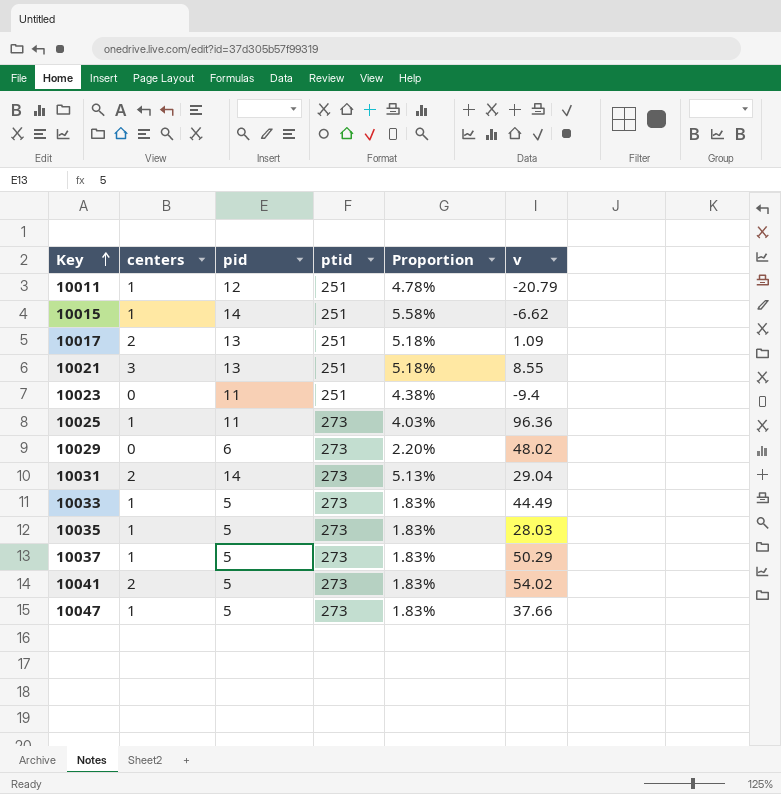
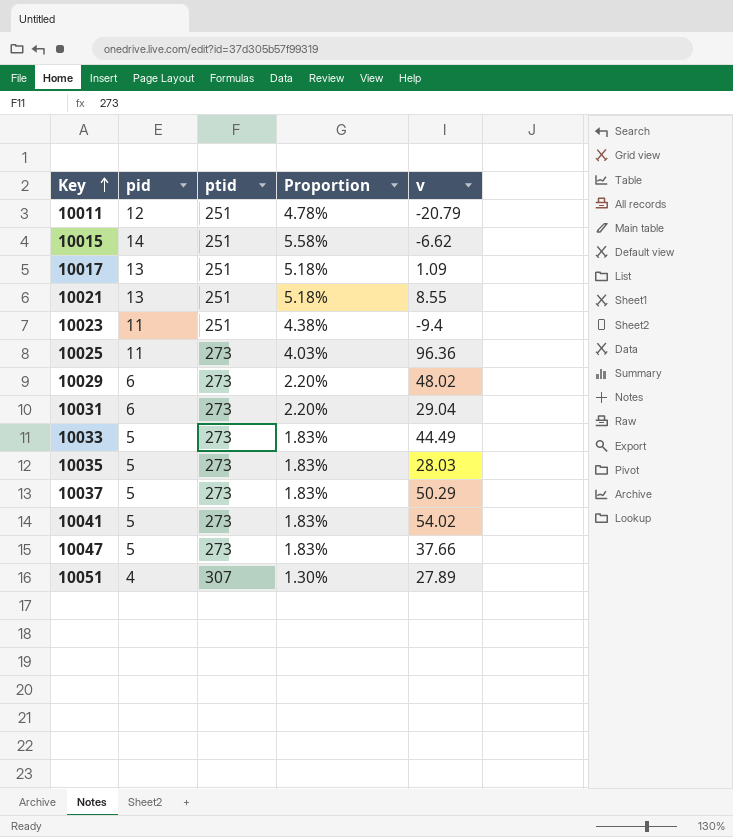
column centers | position: 2 -> none
10031 | pid: 14 -> 6
10031 | Proportion: 5.13% -> 2.20%
row 10051: none -> 4 | 307 | 1.30% | 27.89

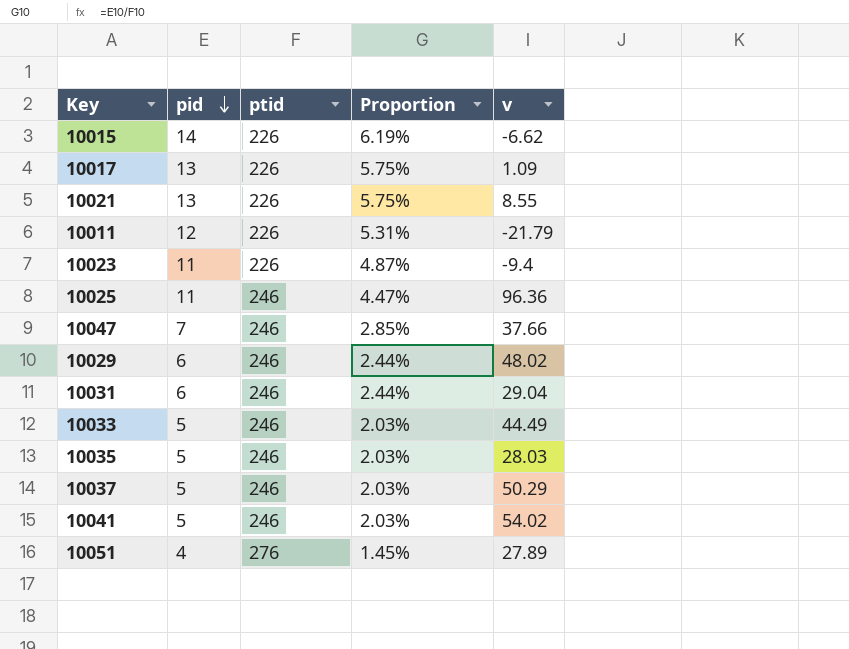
row order: Key ascending -> pid descending
10015 | ptid: 251 -> 226
10015 | Proportion: 5.58% -> 6.19%
10017 | ptid: 251 -> 226
10017 | Proportion: 5.18% -> 5.75%
10021 | ptid: 251 -> 226
10021 | Proportion: 5.18% -> 5.75%
10011 | ptid: 251 -> 226
10011 | Proportion: 4.78% -> 5.31%
10011 | v: -20.79 -> -21.79
10023 | ptid: 251 -> 226
10023 | Proportion: 4.38% -> 4.87%
10025 | ptid: 273 -> 246
10025 | Proportion: 4.03% -> 4.47%
10047 | pid: 5 -> 7
10047 | ptid: 273 -> 246
10047 | Proportion: 1.83% -> 2.85%
10029 | ptid: 273 -> 246
10029 | Proportion: 2.20% -> 2.44%
10031 | ptid: 273 -> 246
10031 | Proportion: 2.20% -> 2.44%
10033 | ptid: 273 -> 246
10033 | Proportion: 1.83% -> 2.03%
10035 | ptid: 273 -> 246
10035 | Proportion: 1.83% -> 2.03%
10037 | ptid: 273 -> 246
10037 | Proportion: 1.83% -> 2.03%
10041 | ptid: 273 -> 246
10041 | Proportion: 1.83% -> 2.03%
10051 | ptid: 307 -> 276
10051 | Proportion: 1.30% -> 1.45%

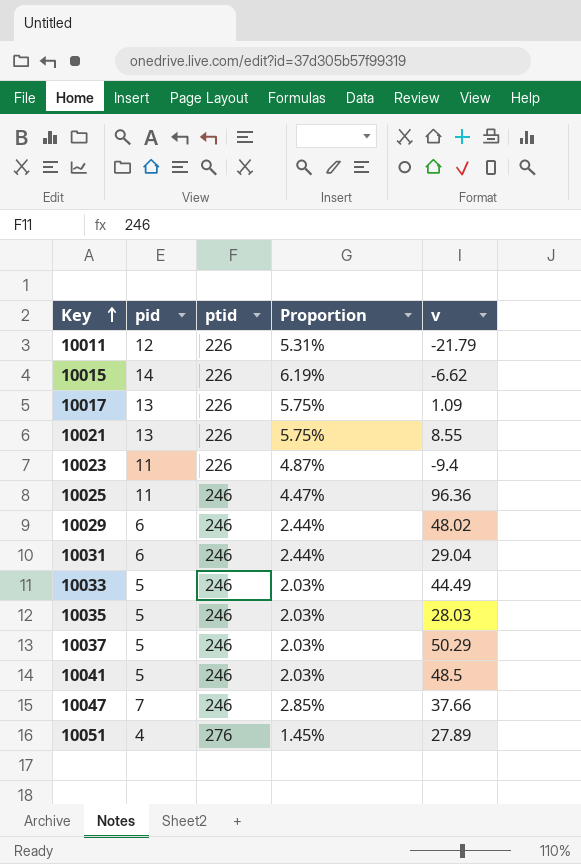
row order: pid descending -> Key ascending
10041 | v: 54.02 -> 48.5

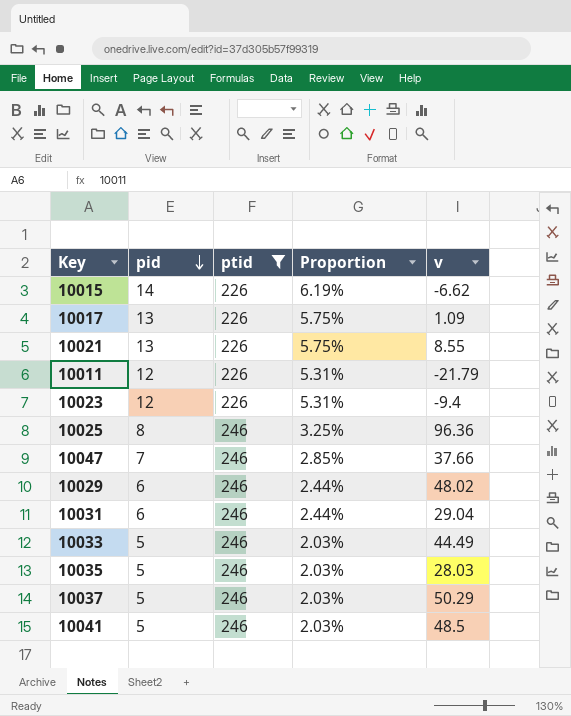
filter: none -> ptid != 276
row order: Key ascending -> pid descending
10023 | pid: 11 -> 12
10023 | Proportion: 4.87% -> 5.31%
10025 | pid: 11 -> 8
10025 | Proportion: 4.47% -> 3.25%

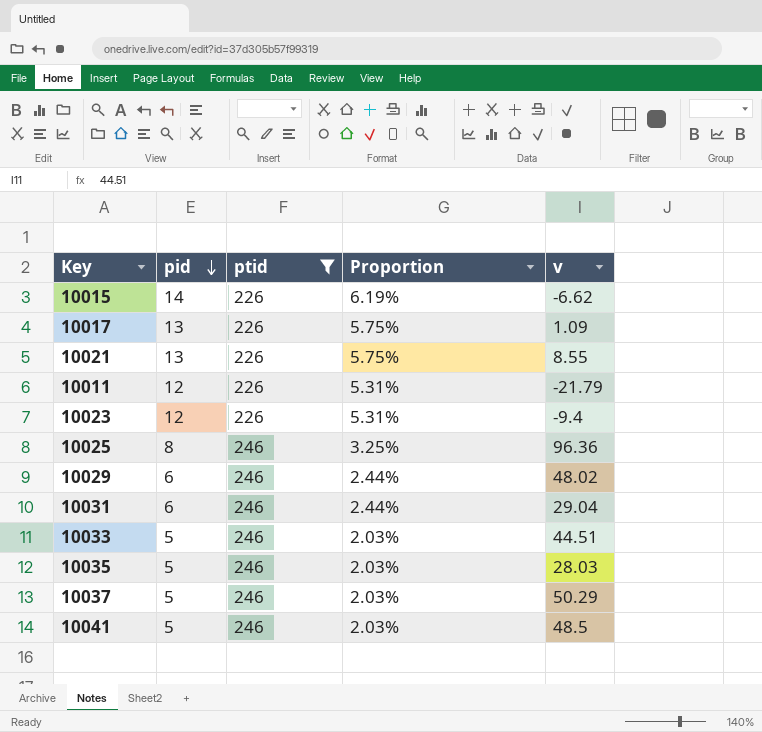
row 10047: 7 | 246 | 2.85% | 37.66 -> none
10033 | v: 44.49 -> 44.51

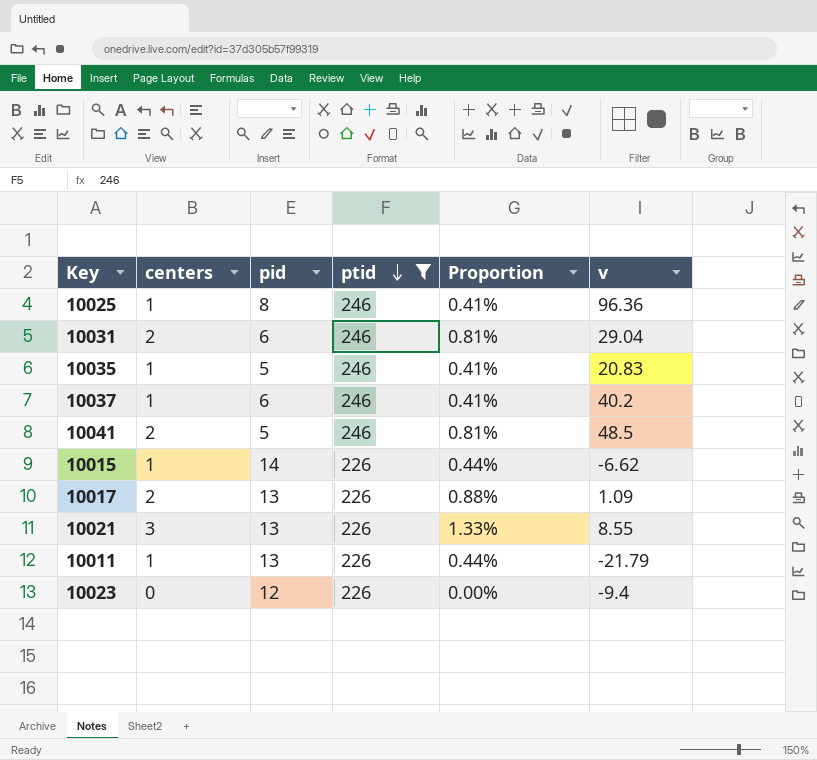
row order: pid descending -> ptid descending
column centers | position: none -> 2
column Proportion | formula: [pid] / [ptid] -> [centers] / [ptid]
row 10029: 6 | 246 | 2.44% | 48.02 -> none
row 10033: 5 | 246 | 2.03% | 44.51 -> none
10035 | v: 28.03 -> 20.83
10037 | pid: 5 -> 6
10037 | v: 50.29 -> 40.2
10011 | pid: 12 -> 13

